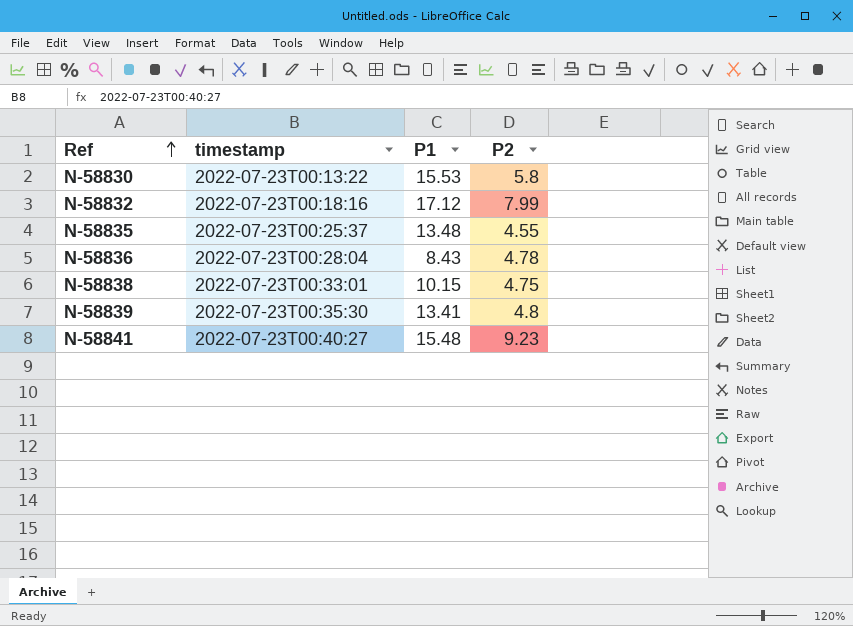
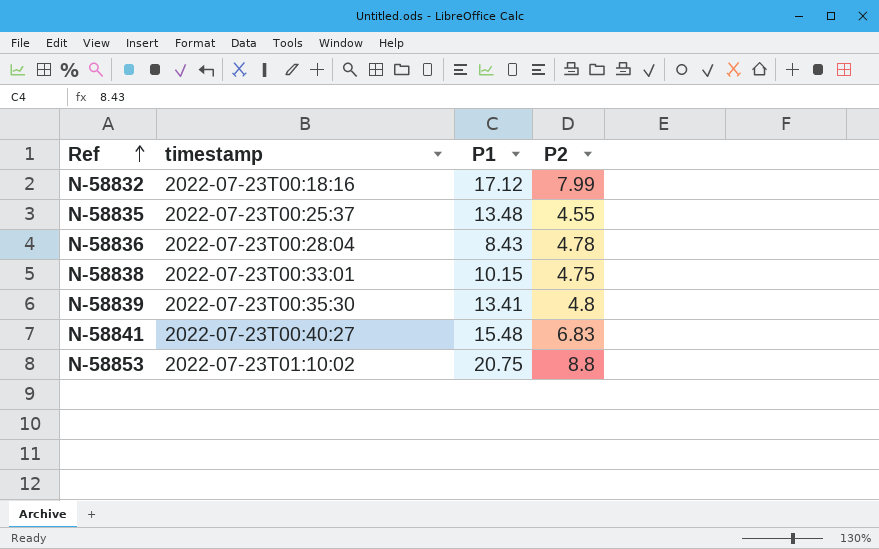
row N-58830: 2022-07-23T00:13:22 | 15.53 | 5.8 -> none
N-58841 | P2: 9.23 -> 6.83
row N-58853: none -> 2022-07-23T01:10:02 | 20.75 | 8.8

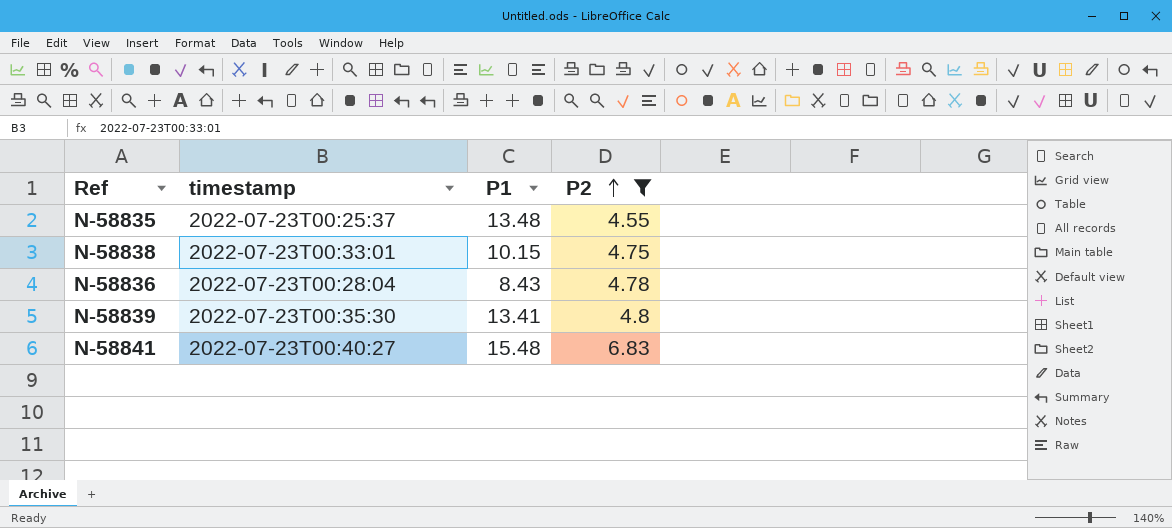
filter: none -> P2 <= 6.83
row order: Ref ascending -> P2 ascending

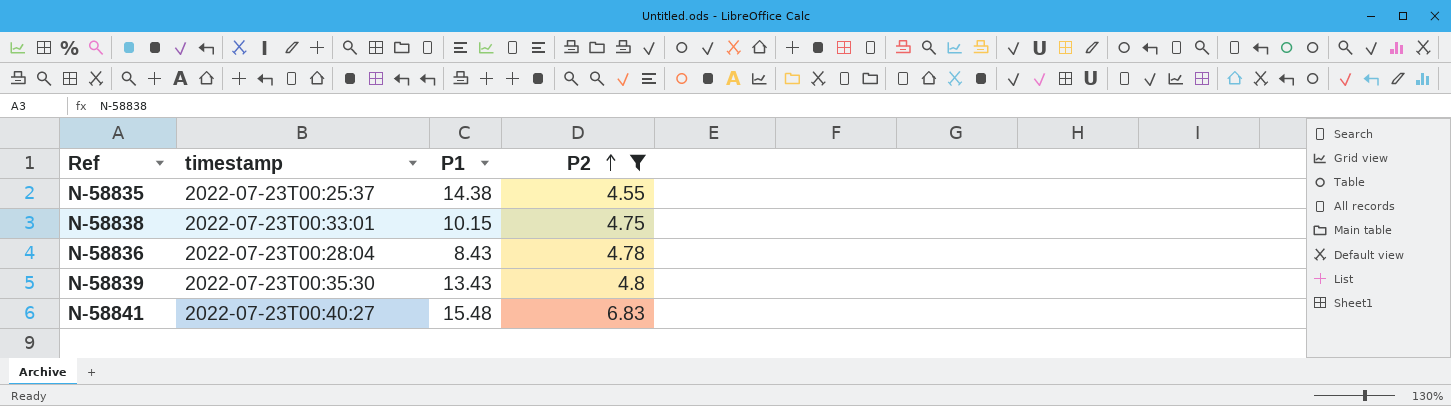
N-58835 | P1: 13.48 -> 14.38
N-58839 | P1: 13.41 -> 13.43

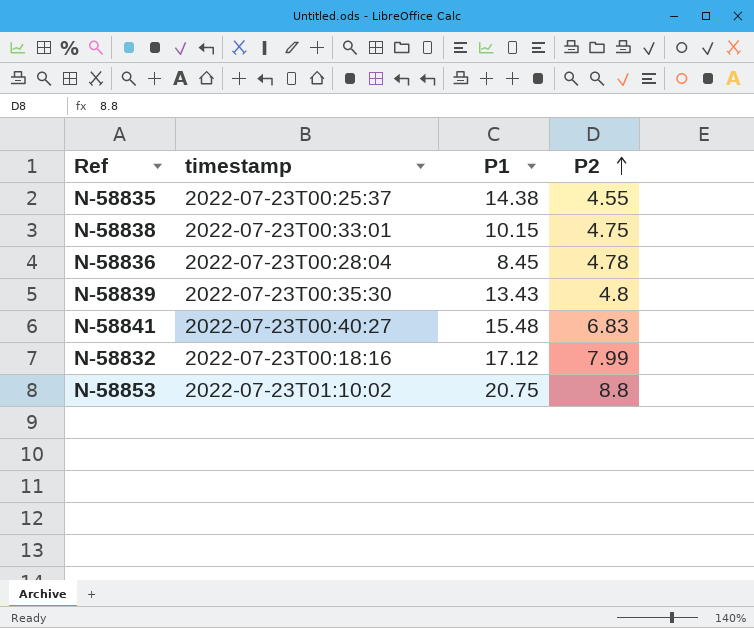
filter: P2 <= 6.83 -> none
N-58836 | P1: 8.43 -> 8.45

